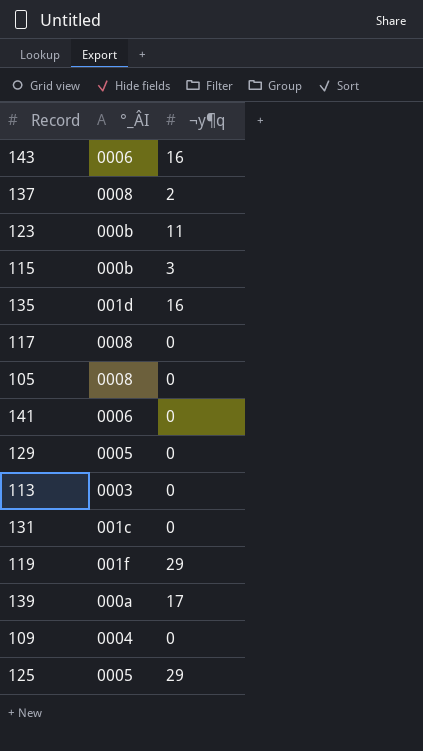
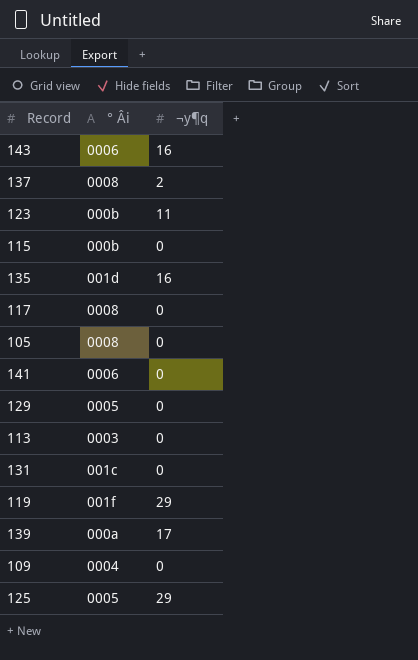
column name: °_ÂI -> ° Âi
115 | ¬y¶q: 3 -> 0

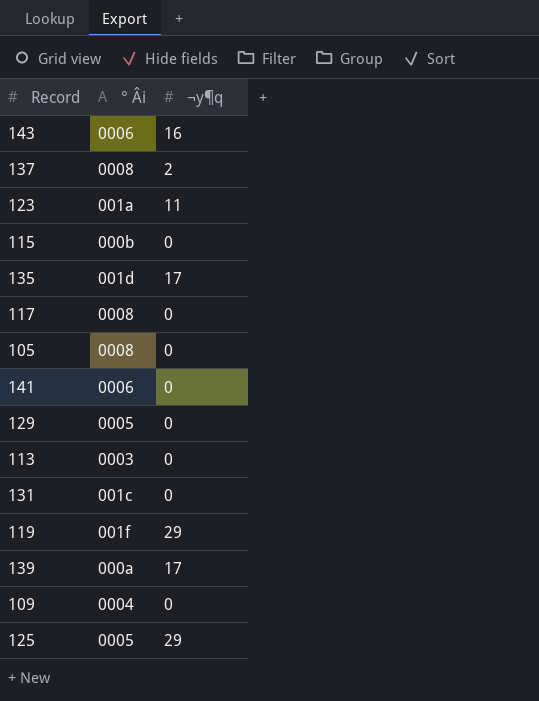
123 | ° Âi: 000b -> 001a
135 | ¬y¶q: 16 -> 17

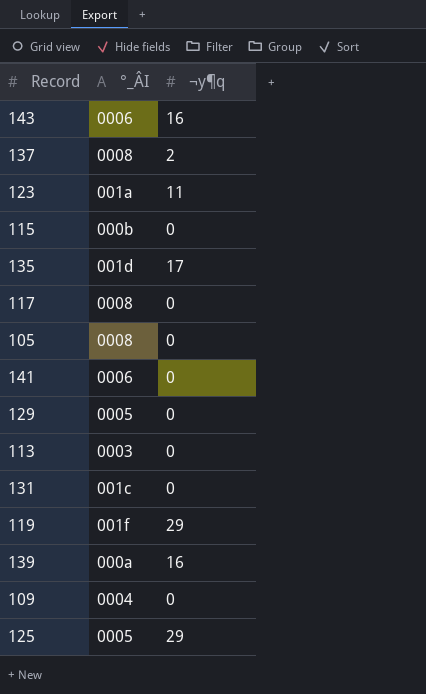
column name: ° Âi -> °_ÂI
139 | ¬y¶q: 17 -> 16

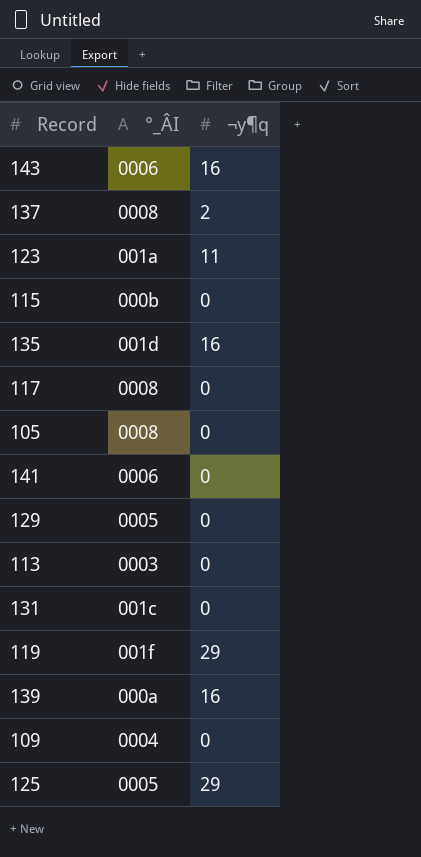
135 | ¬y¶q: 17 -> 16

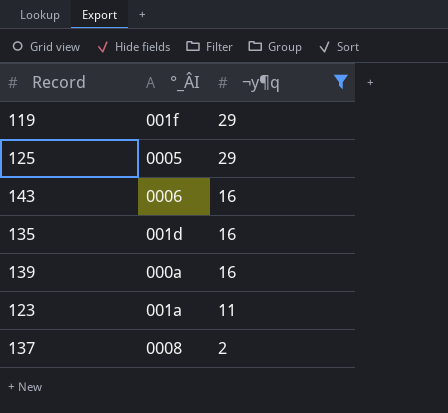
filter: none -> ¬y¶q != 0
row order: none -> ¬y¶q descending

